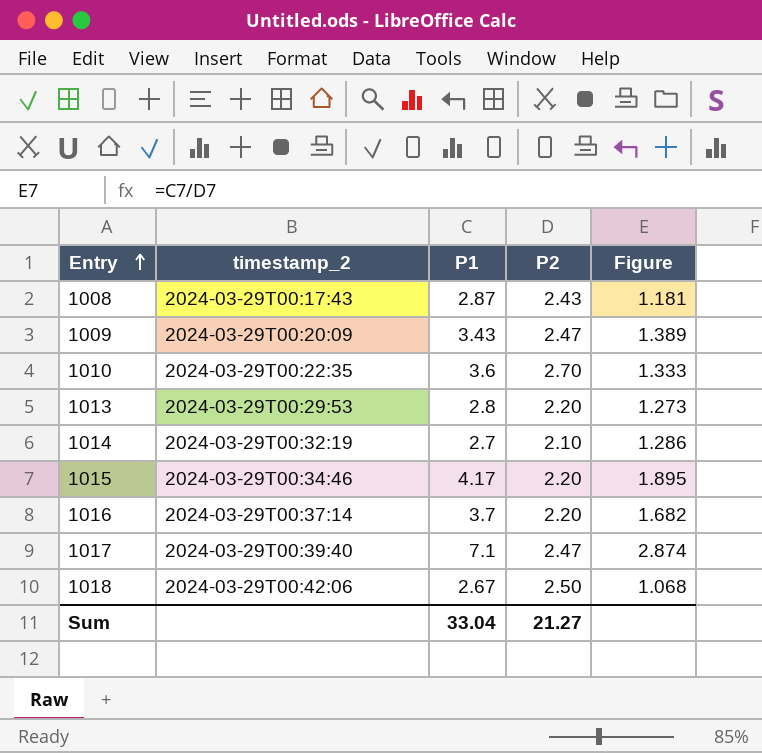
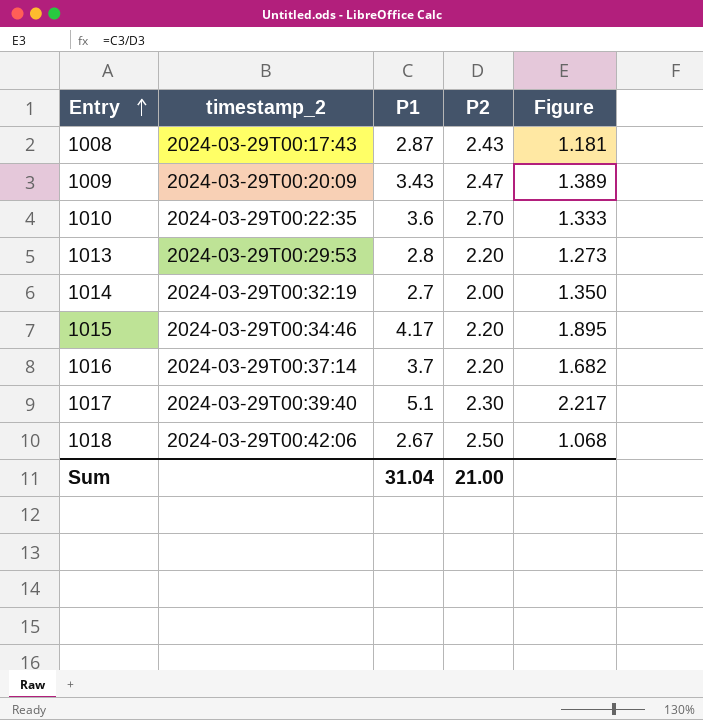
1014 | P2: 2.10 -> 2.00
1014 | Figure: 1.286 -> 1.350
1017 | P1: 7.1 -> 5.1
1017 | P2: 2.47 -> 2.30
1017 | Figure: 2.874 -> 2.217
Sum | P1: 33.04 -> 31.04
Sum | P2: 21.27 -> 21.00

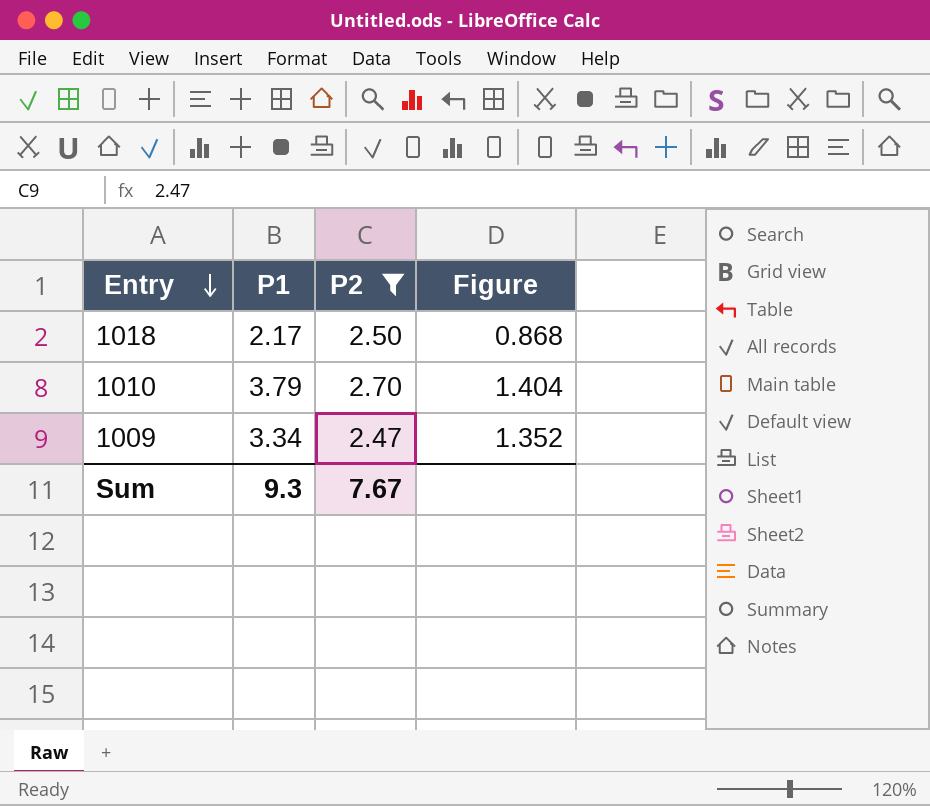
filter: none -> P2 >= 2.47
row order: Entry ascending -> Entry descending
column timestamp_2 | position: 2 -> none
1018 | P1: 2.67 -> 2.17
1018 | Figure: 1.068 -> 0.868
1010 | P1: 3.6 -> 3.79
1010 | Figure: 1.333 -> 1.404
1009 | P1: 3.43 -> 3.34
1009 | Figure: 1.389 -> 1.352
Sum | P1: 31.04 -> 9.3
Sum | P2: 21.00 -> 7.67

